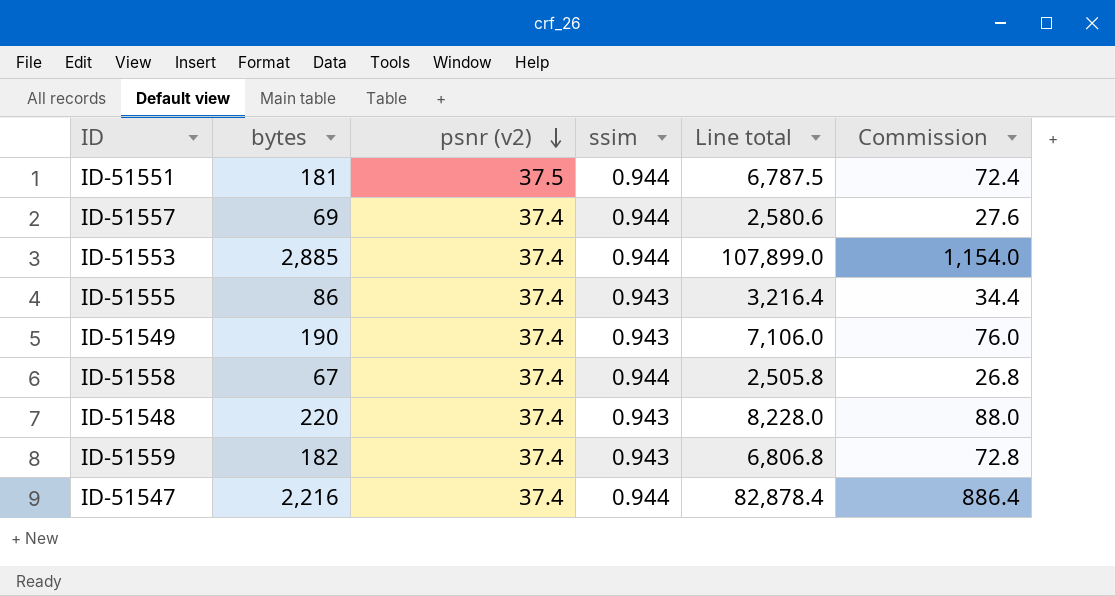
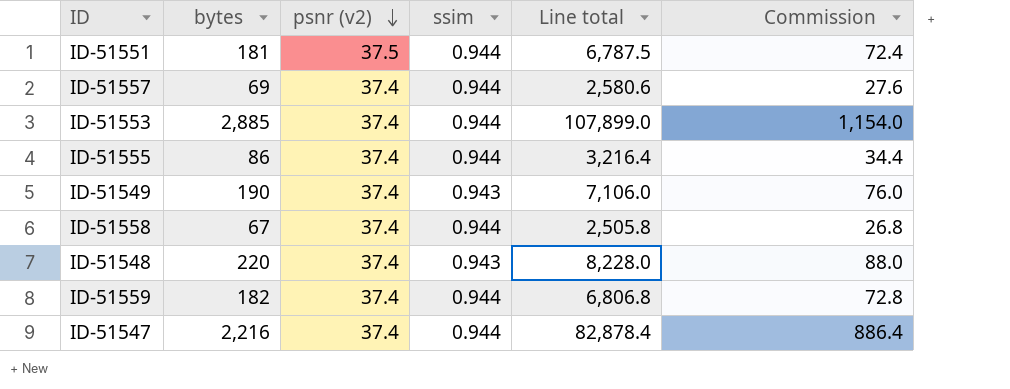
ID-51555 | ssim: 0.943 -> 0.944
ID-51559 | ssim: 0.943 -> 0.944

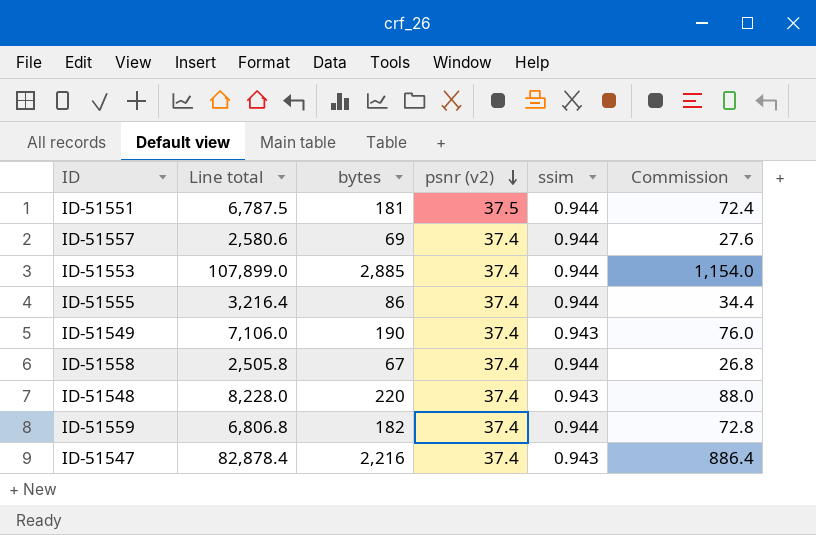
column Line total | position: 5 -> 2
ID-51547 | ssim: 0.944 -> 0.943

